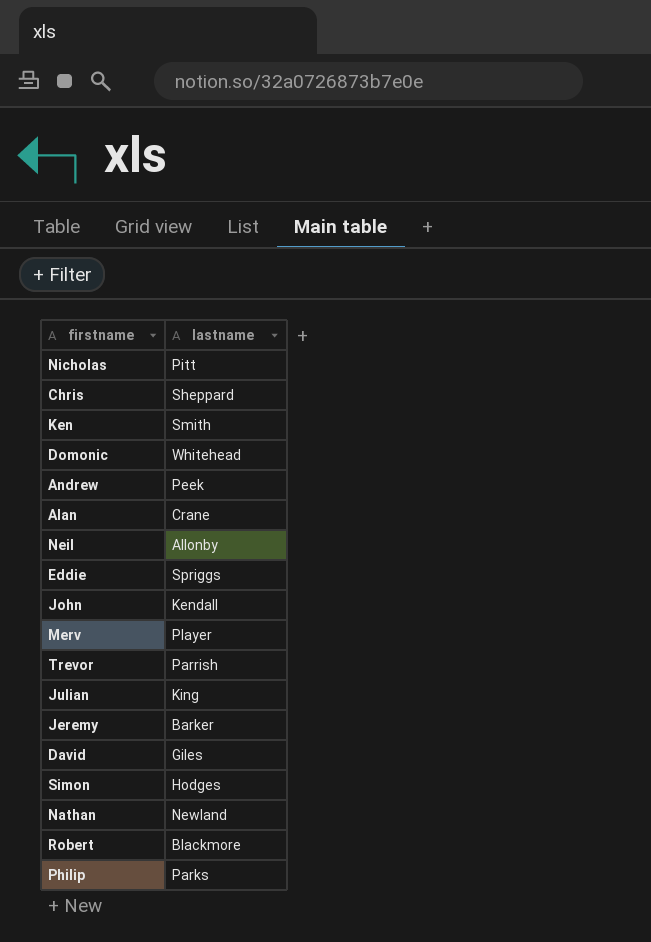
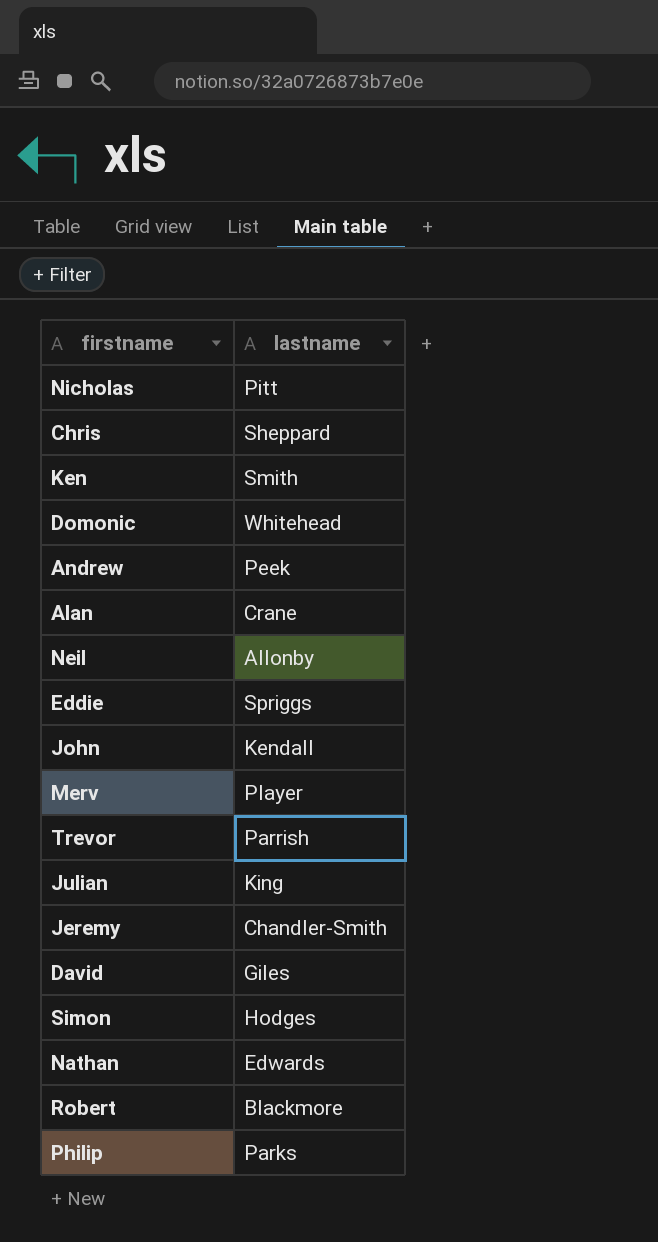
Jeremy | lastname: Barker -> Chandler-Smith
Nathan | lastname: Newland -> Edwards

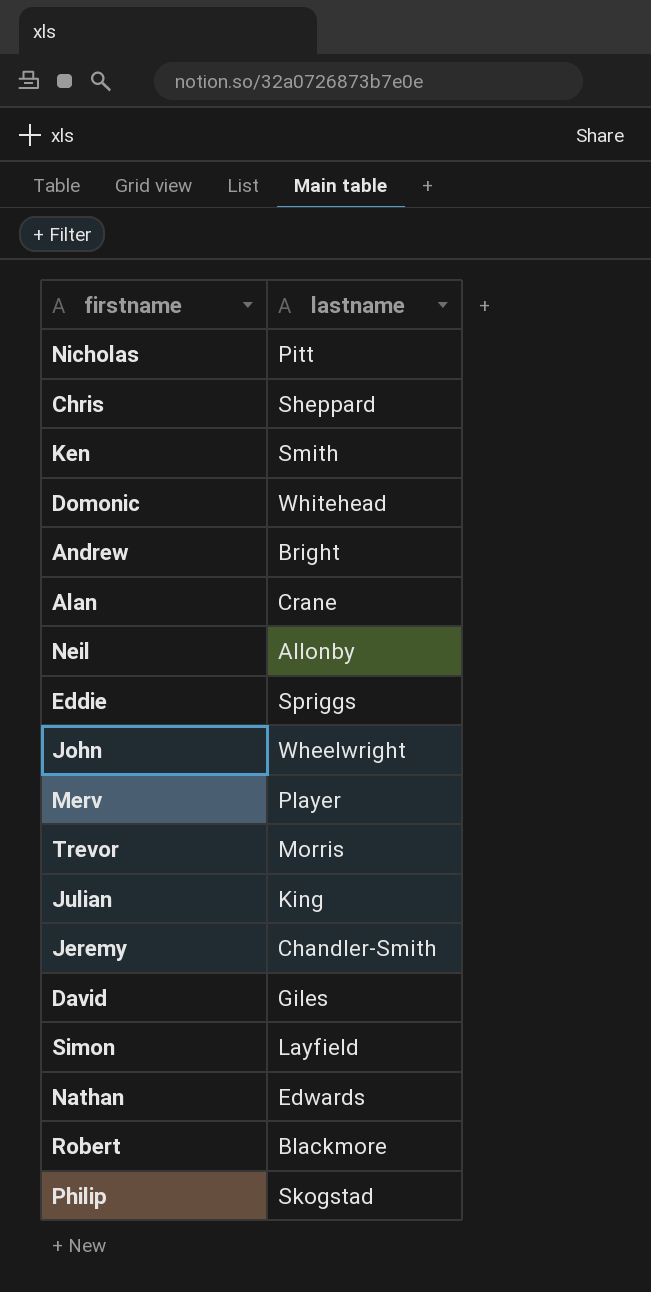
Andrew | lastname: Peek -> Bright
John | lastname: Kendall -> Wheelwright
Trevor | lastname: Parrish -> Morris
Simon | lastname: Hodges -> Layfield
Philip | lastname: Parks -> Skogstad

